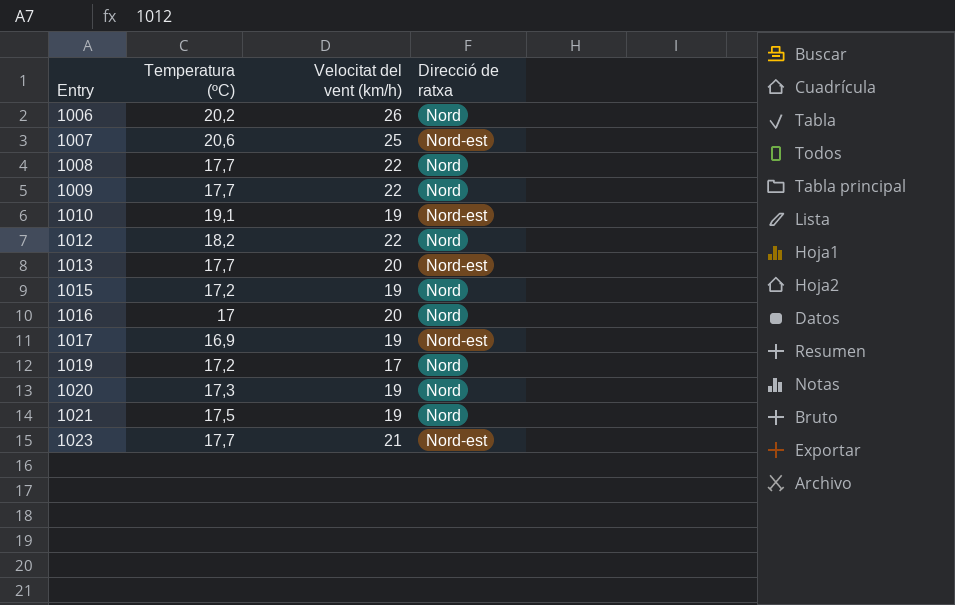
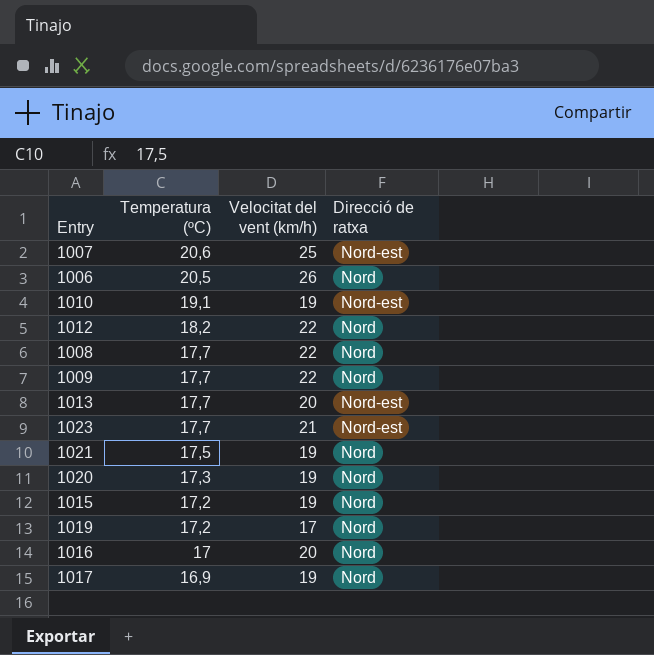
row order: Entry ascending -> Temperatura (ºC) descending
1006 | Temperatura (ºC): 20,2 -> 20,5
1017 | Direcció de ratxa: Nord-est -> Nord

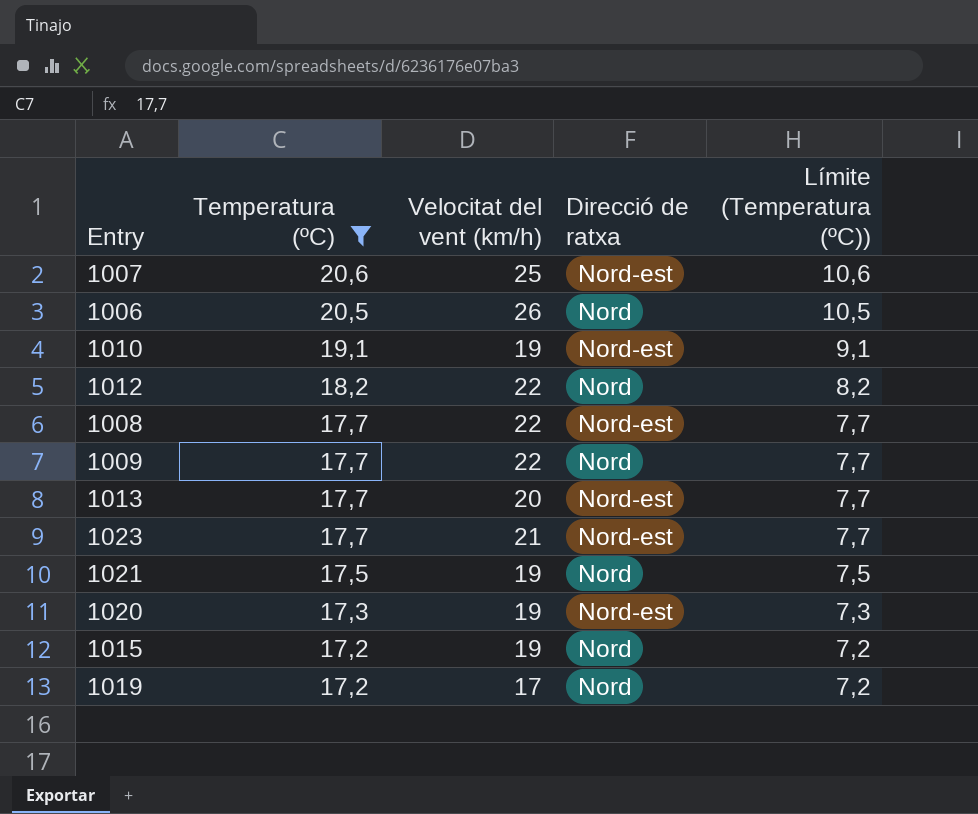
filter: none -> Temperatura (ºC) >= 17,2
column Límite (Temperatura (ºC)) | formula: none -> [Temperatura (ºC)] - 10
1008 | Direcció de ratxa: Nord -> Nord-est
1020 | Direcció de ratxa: Nord -> Nord-est

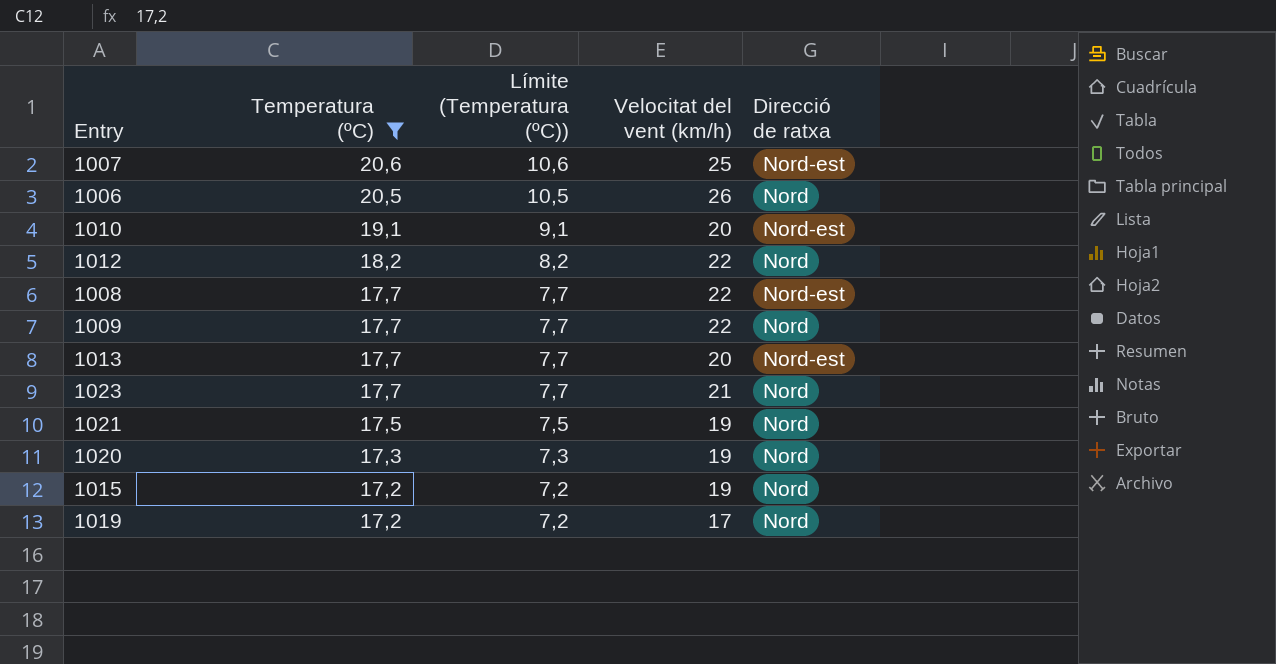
column Límite (Temperatura (ºC)) | position: 5 -> 3
1010 | Velocitat del vent (km/h): 19 -> 20
1023 | Direcció de ratxa: Nord-est -> Nord
1020 | Direcció de ratxa: Nord-est -> Nord

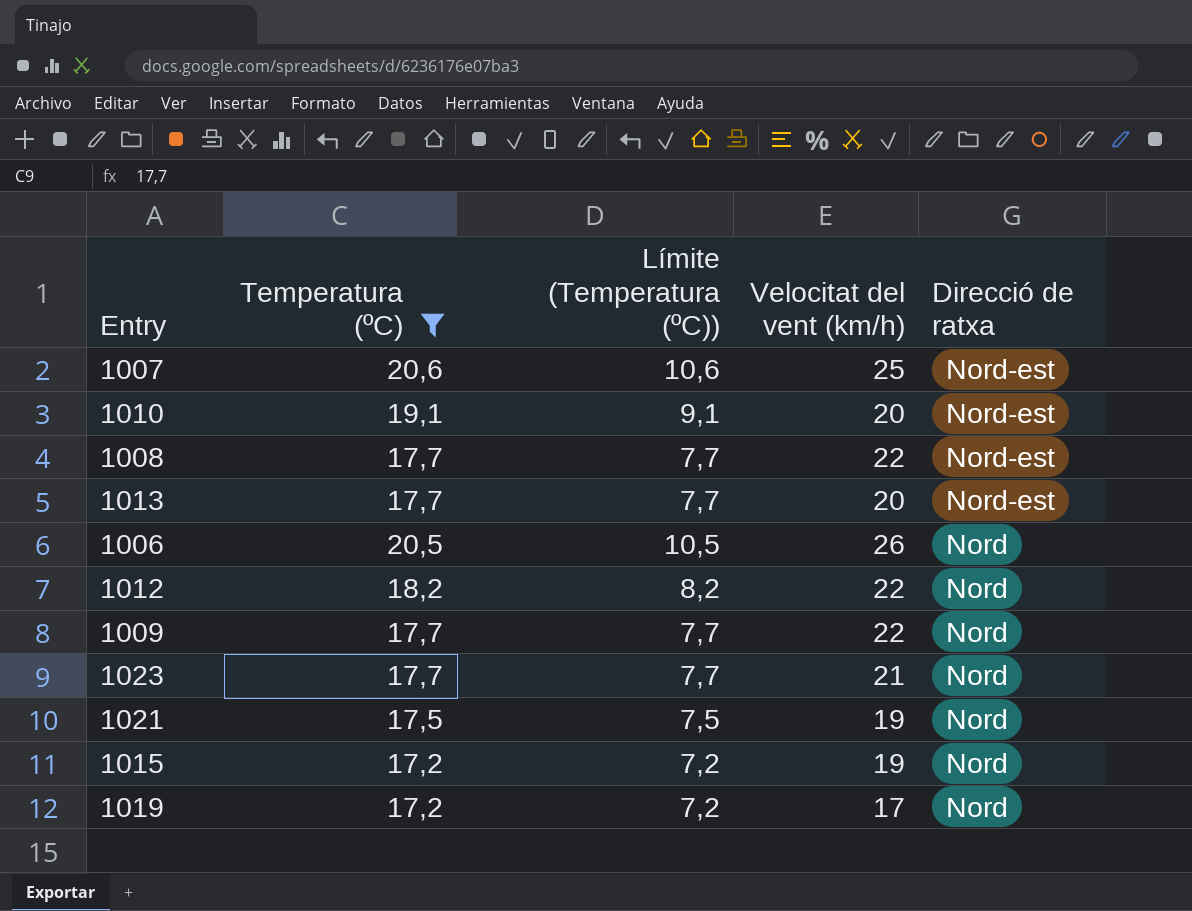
row order: Temperatura (ºC) descending -> Direcció de ratxa descending
row 1020: 17,3 | 7,3 | 19 | Nord -> none

